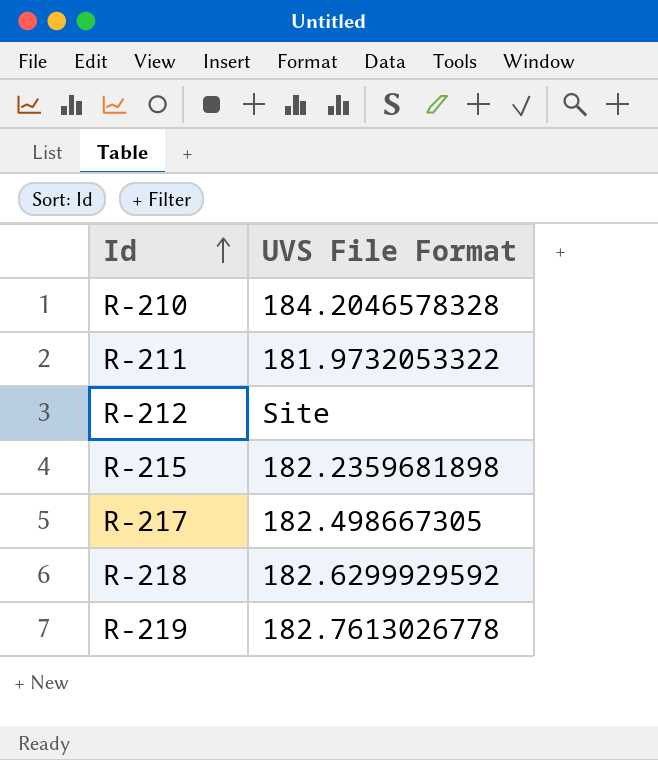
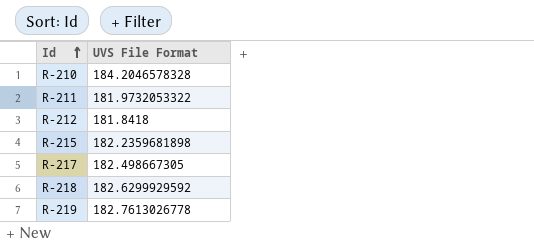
R-212 | UVS File Format: Site -> 181.8418

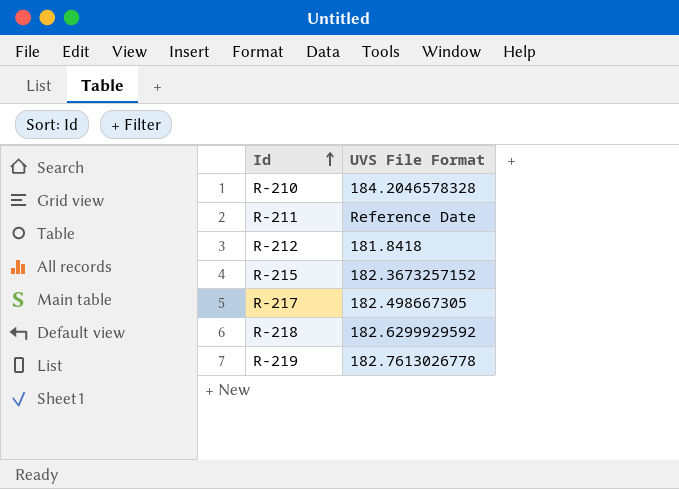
R-211 | UVS File Format: 181.9732053322 -> Reference Date
R-215 | UVS File Format: 182.2359681898 -> 182.3673257152

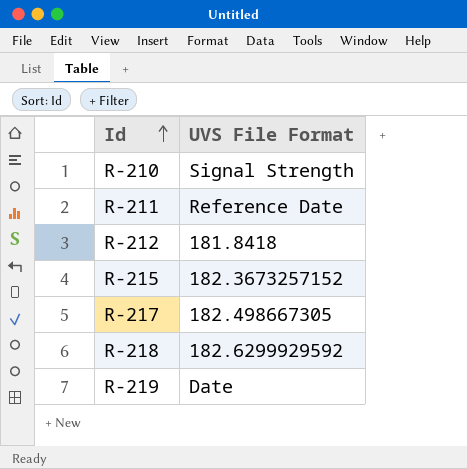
R-210 | UVS File Format: 184.2046578328 -> Signal Strength
R-219 | UVS File Format: 182.7613026778 -> Date

